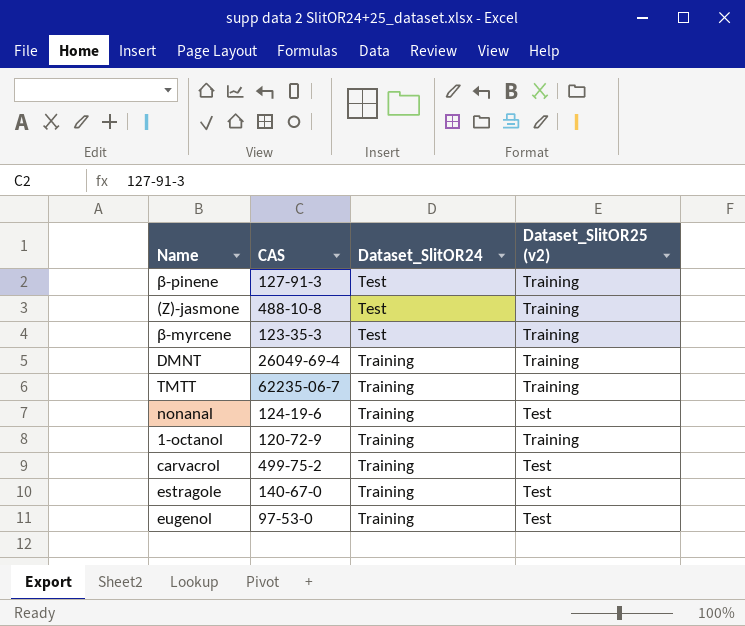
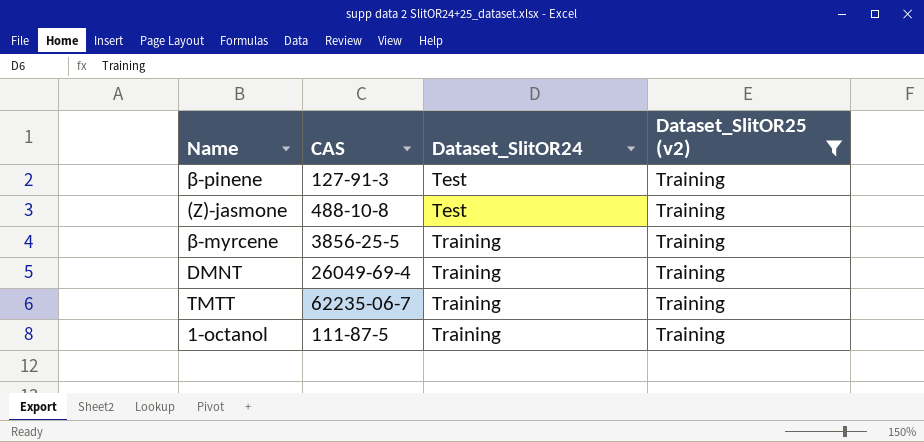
filter: none -> Dataset_SlitOR25 (v2) = Training
β-myrcene | CAS: 123-35-3 -> 3856-25-5
β-myrcene | Dataset_SlitOR24: Test -> Training
1-octanol | CAS: 120-72-9 -> 111-87-5

